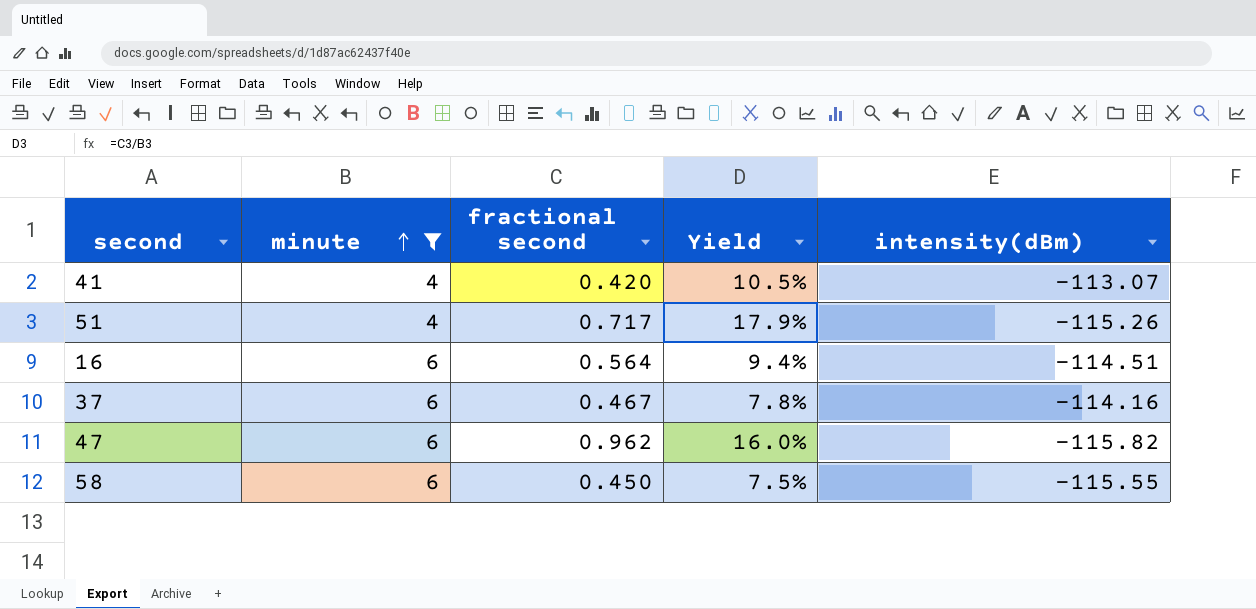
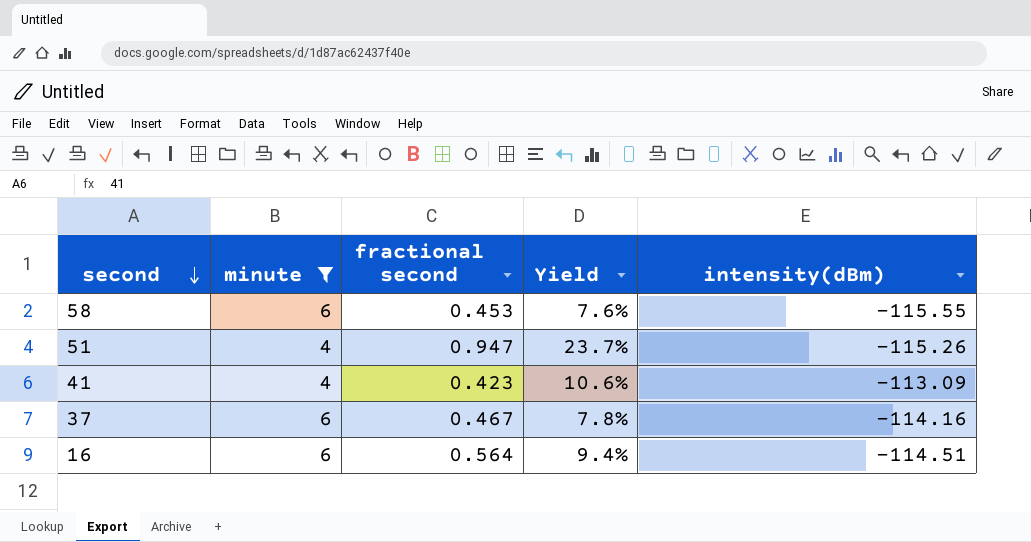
row order: minute ascending -> second descending
row 47: 6 | 0.962 | 16.0% | -115.82 -> none
58 | fractional second: 0.450 -> 0.453
58 | Yield: 7.5% -> 7.6%
51 | fractional second: 0.717 -> 0.947
51 | Yield: 17.9% -> 23.7%
41 | fractional second: 0.420 -> 0.423
41 | Yield: 10.5% -> 10.6%
41 | intensity(dBm): -113.07 -> -113.09

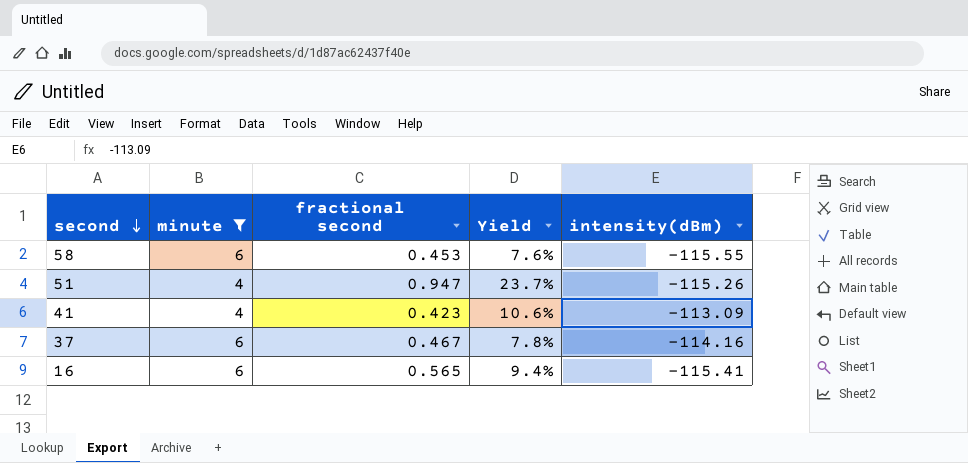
16 | fractional second: 0.564 -> 0.565
16 | intensity(dBm): -114.51 -> -115.41

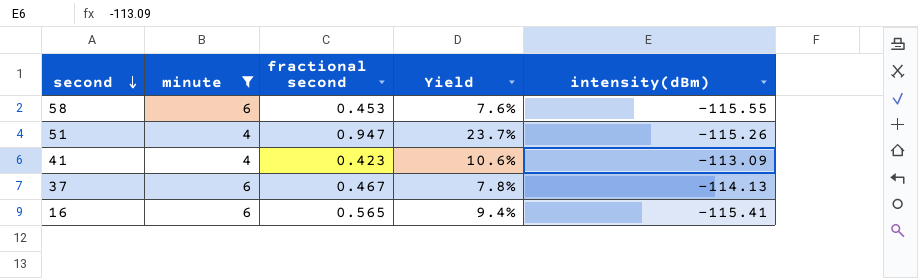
37 | intensity(dBm): -114.16 -> -114.13

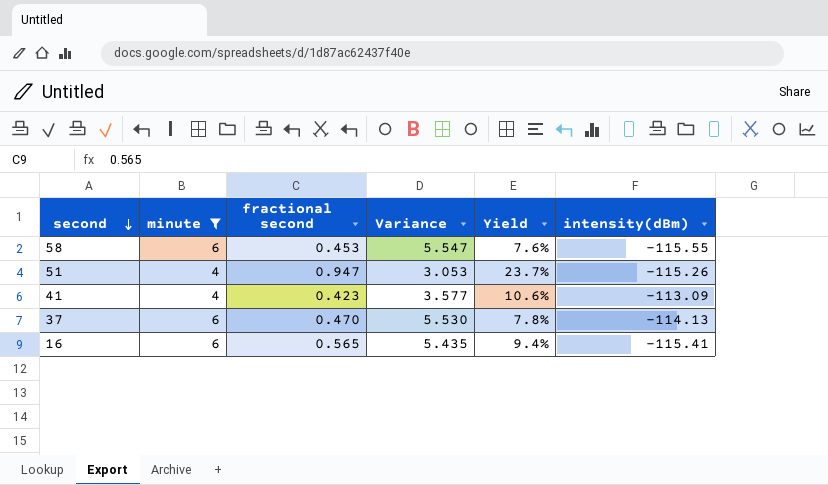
column Variance | formula: none -> [minute] - [fractional second]
37 | fractional second: 0.467 -> 0.470

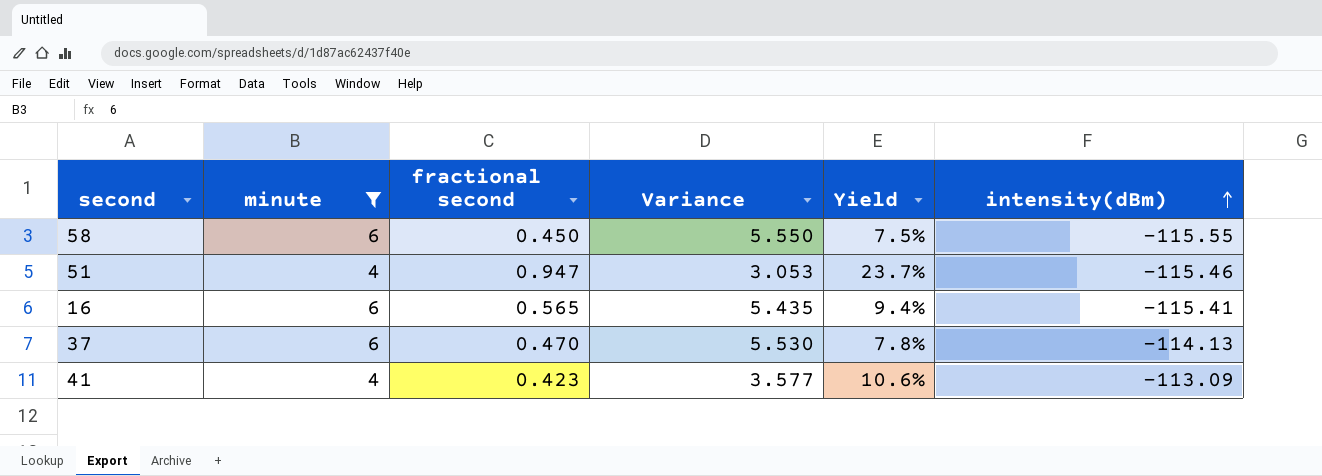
row order: second descending -> intensity(dBm) ascending
58 | fractional second: 0.453 -> 0.450
58 | Variance: 5.547 -> 5.550
58 | Yield: 7.6% -> 7.5%
51 | intensity(dBm): -115.26 -> -115.46

